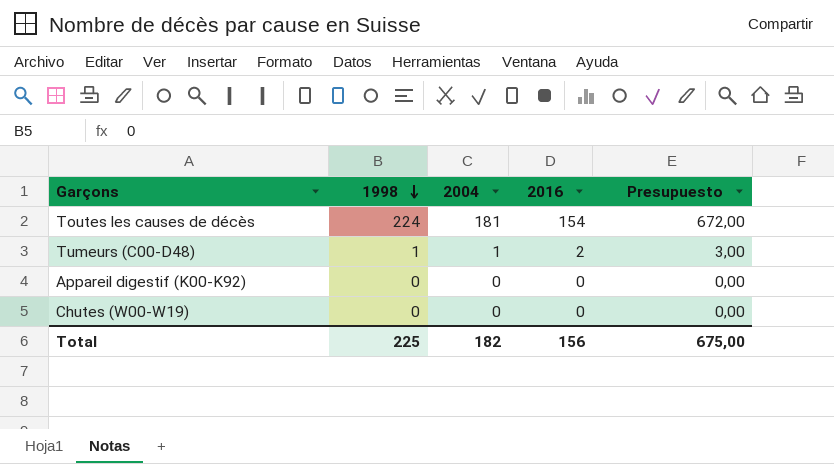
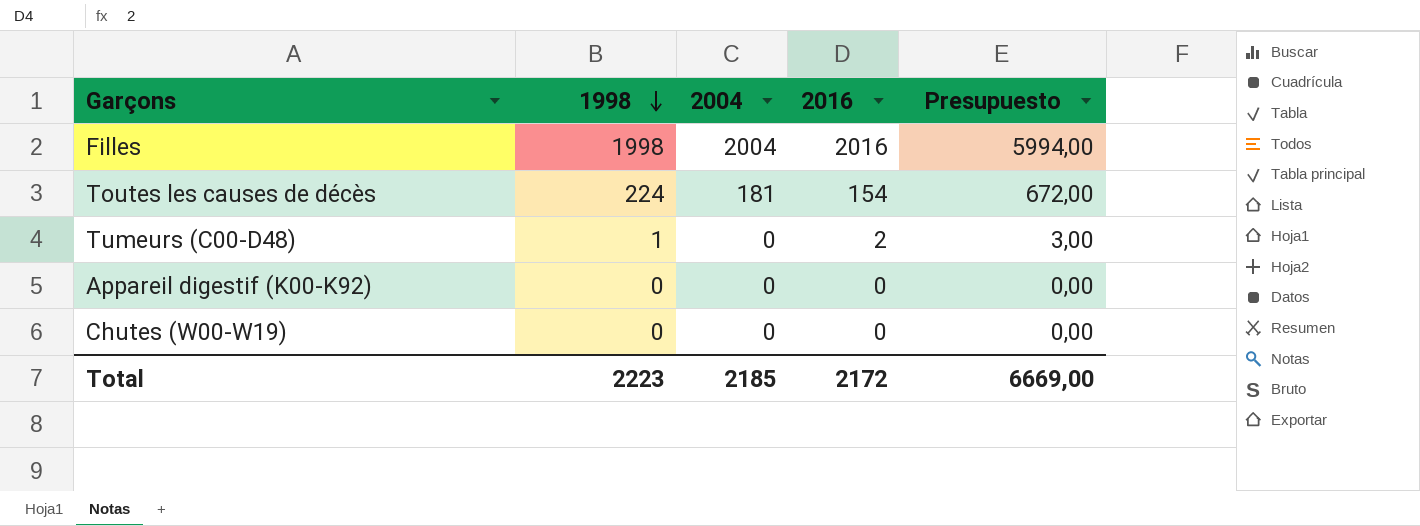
row Filles: none -> 1998 | 2004 | 2016 | 5994,00
Tumeurs (C00-D48) | 2004: 1 -> 0
Total | 1998: 225 -> 2223
Total | 2004: 182 -> 2185
Total | 2016: 156 -> 2172
Total | Presupuesto: 675,00 -> 6669,00

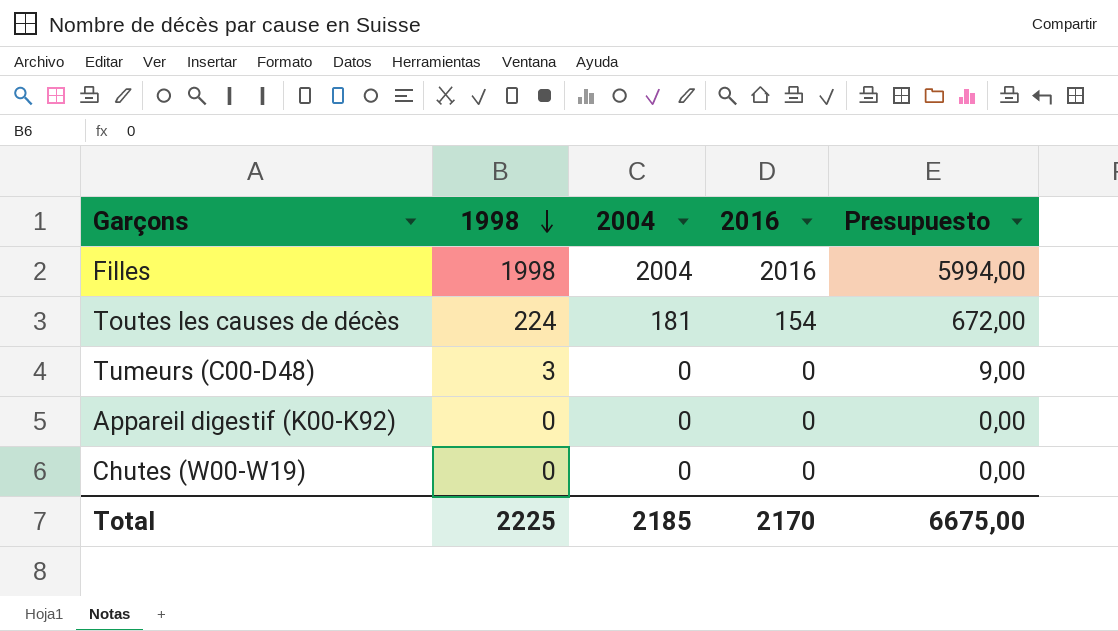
Tumeurs (C00-D48) | 1998: 1 -> 3
Tumeurs (C00-D48) | 2016: 2 -> 0
Tumeurs (C00-D48) | Presupuesto: 3,00 -> 9,00
Total | 1998: 2223 -> 2225
Total | 2016: 2172 -> 2170
Total | Presupuesto: 6669,00 -> 6675,00

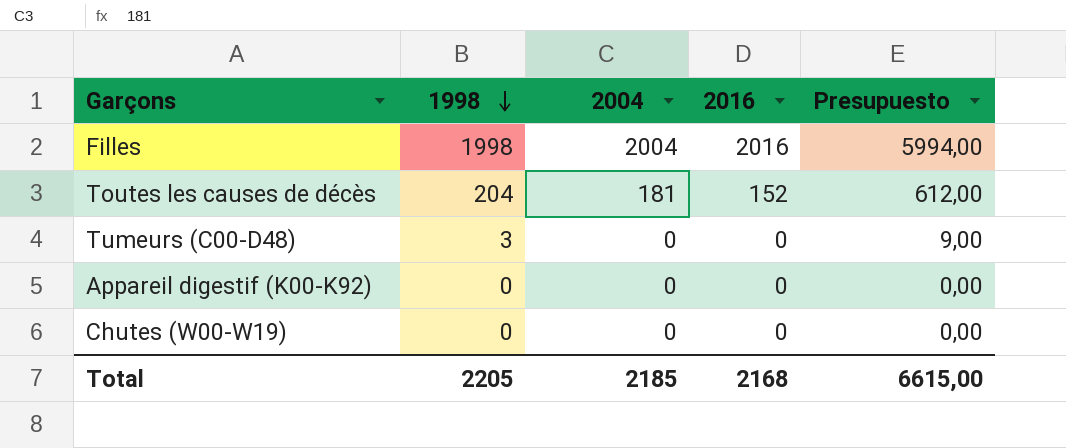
Toutes les causes de décès | 1998: 224 -> 204
Toutes les causes de décès | 2016: 154 -> 152
Toutes les causes de décès | Presupuesto: 672,00 -> 612,00
Total | 1998: 2225 -> 2205
Total | 2016: 2170 -> 2168
Total | Presupuesto: 6675,00 -> 6615,00

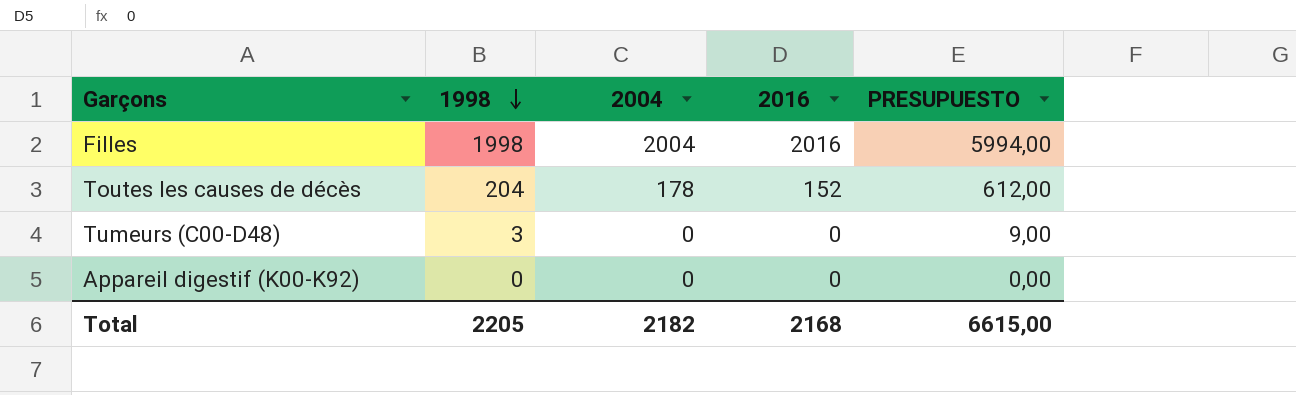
column name: Presupuesto -> PRESUPUESTO
row Chutes (W00-W19): 0 | 0 | 0 | 0,00 -> none
Toutes les causes de décès | 2004: 181 -> 178
Total | 2004: 2185 -> 2182

